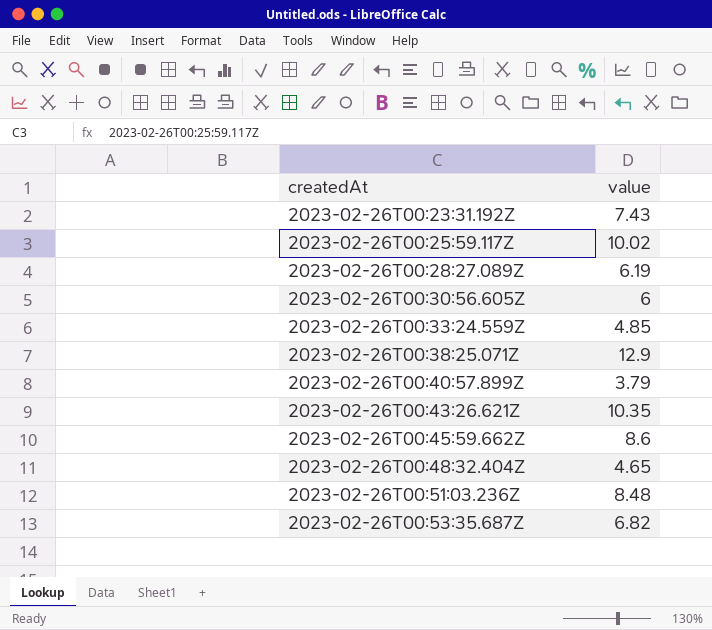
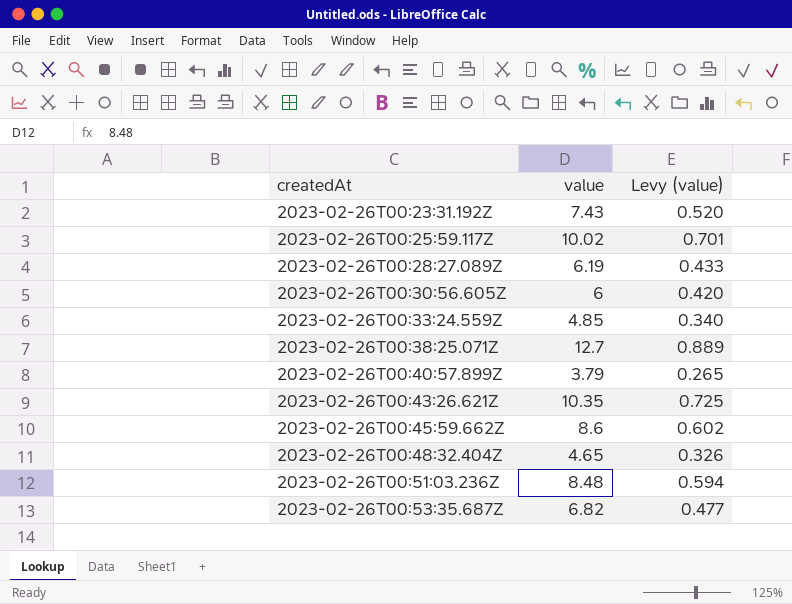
column Levy (value) | formula: none -> [value] * 0.07
2023-02-26T00:38:25.071Z | value: 12.9 -> 12.7

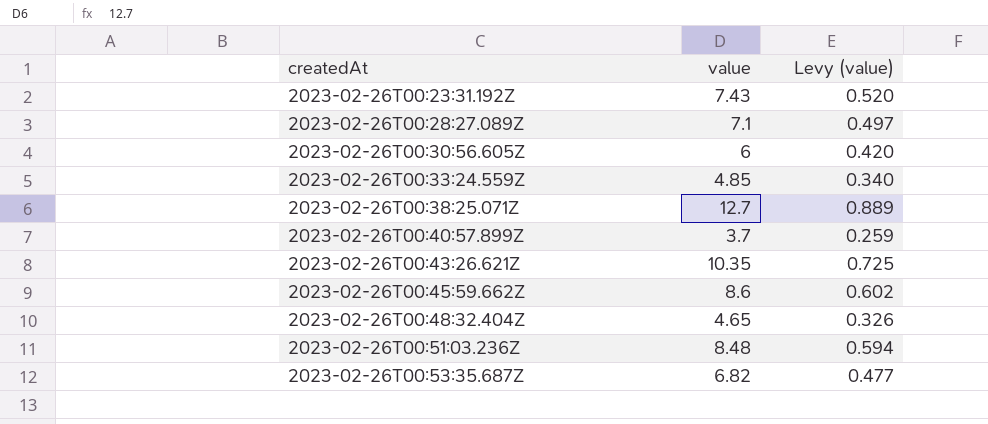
row 2023-02-26T00:25:59.117Z: 10.02 | 0.701 -> none
2023-02-26T00:28:27.089Z | value: 6.19 -> 7.1
2023-02-26T00:28:27.089Z | Levy (value): 0.433 -> 0.497
2023-02-26T00:40:57.899Z | value: 3.79 -> 3.7
2023-02-26T00:40:57.899Z | Levy (value): 0.265 -> 0.259

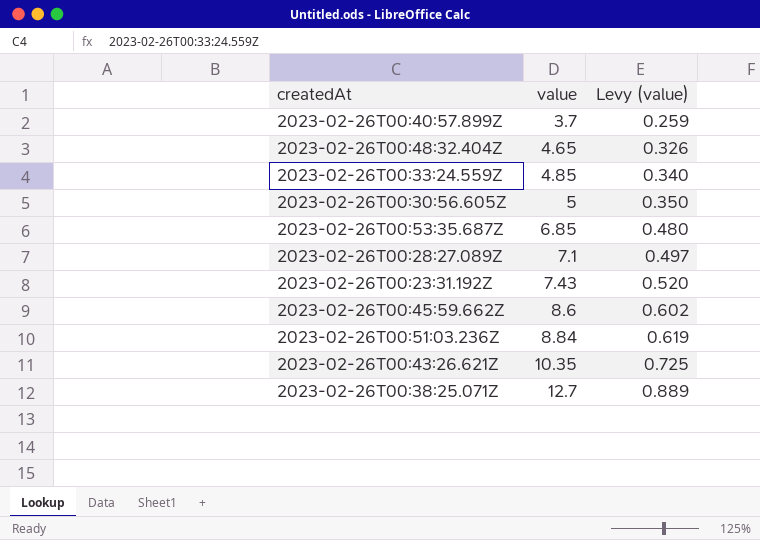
row order: createdAt ascending -> value ascending
2023-02-26T00:30:56.605Z | value: 6 -> 5
2023-02-26T00:30:56.605Z | Levy (value): 0.420 -> 0.350
2023-02-26T00:53:35.687Z | value: 6.82 -> 6.85
2023-02-26T00:53:35.687Z | Levy (value): 0.477 -> 0.480
2023-02-26T00:51:03.236Z | value: 8.48 -> 8.84
2023-02-26T00:51:03.236Z | Levy (value): 0.594 -> 0.619

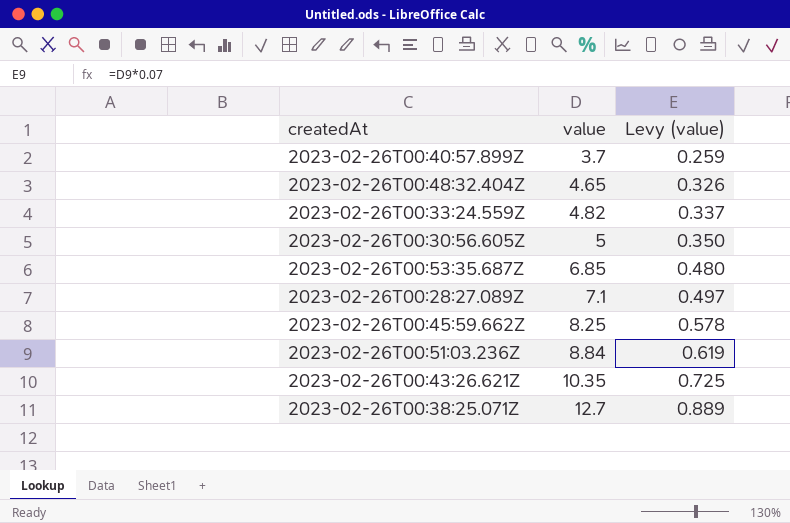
row 2023-02-26T00:23:31.192Z: 7.43 | 0.520 -> none
2023-02-26T00:33:24.559Z | value: 4.85 -> 4.82
2023-02-26T00:33:24.559Z | Levy (value): 0.340 -> 0.337
2023-02-26T00:45:59.662Z | value: 8.6 -> 8.25
2023-02-26T00:45:59.662Z | Levy (value): 0.602 -> 0.578

